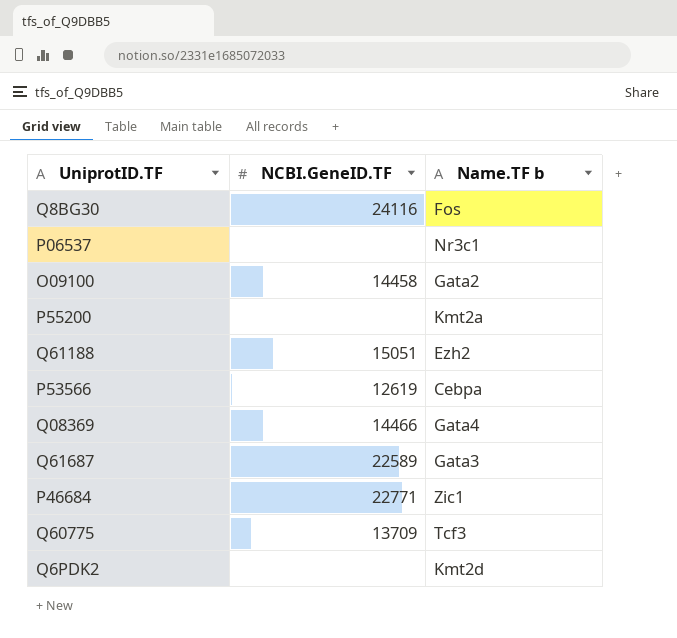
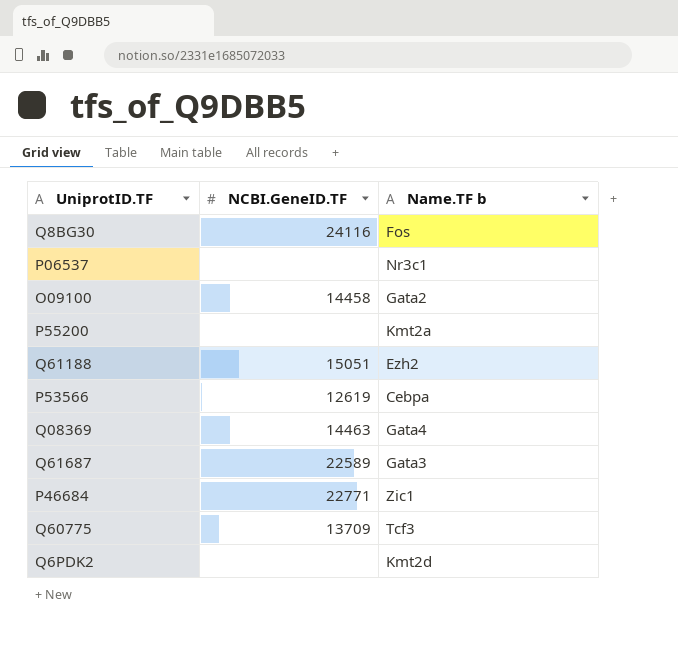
Q08369 | NCBI.GeneID.TF: 14466 -> 14463

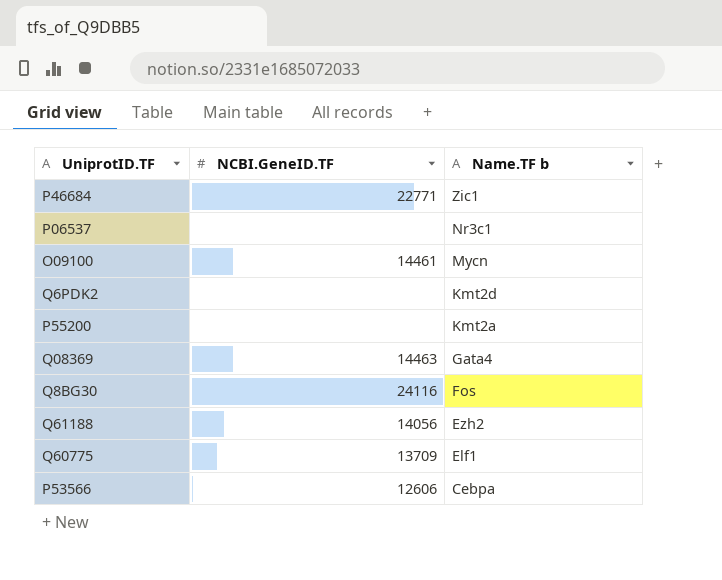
row order: none -> Name.TF b descending
row Q61687: 22589 | Gata3 -> none
O09100 | NCBI.GeneID.TF: 14458 -> 14461
O09100 | Name.TF b: Gata2 -> Mycn
Q61188 | NCBI.GeneID.TF: 15051 -> 14056
Q60775 | Name.TF b: Tcf3 -> Elf1
P53566 | NCBI.GeneID.TF: 12619 -> 12606

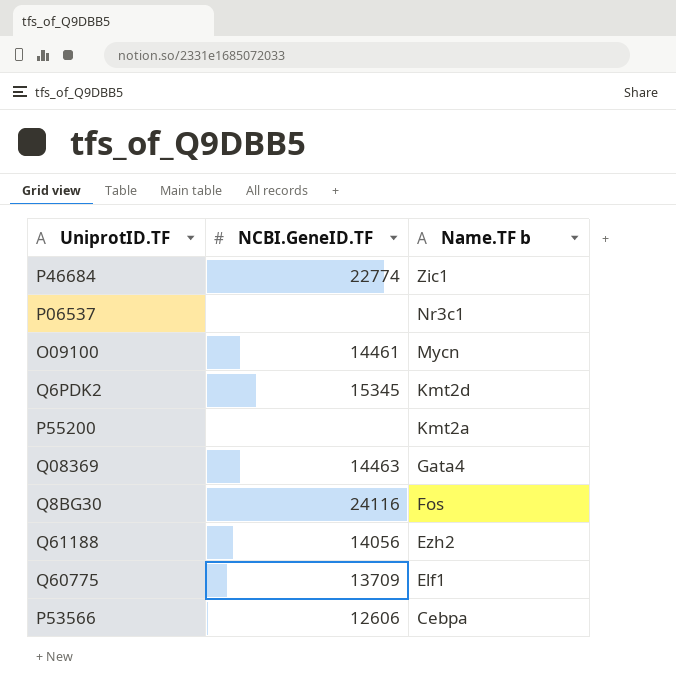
P46684 | NCBI.GeneID.TF: 22771 -> 22774
Q6PDK2 | NCBI.GeneID.TF: none -> 15345

